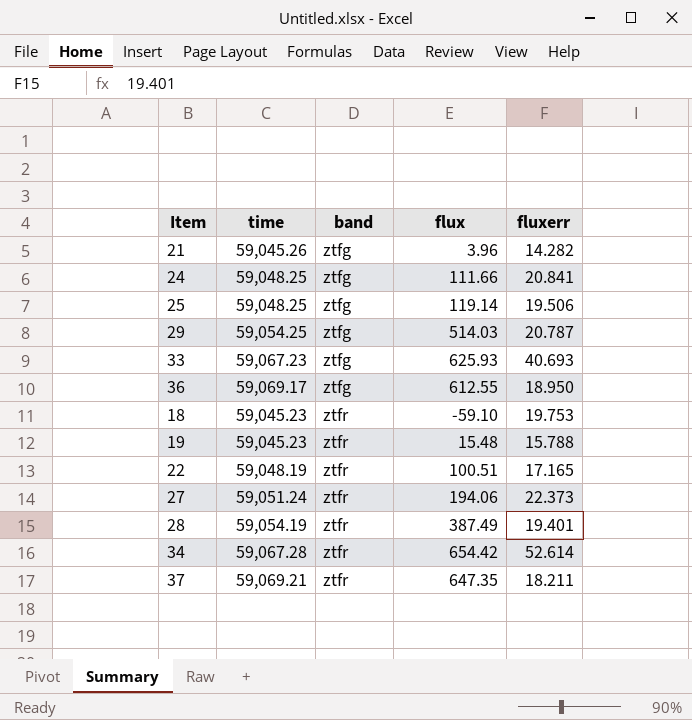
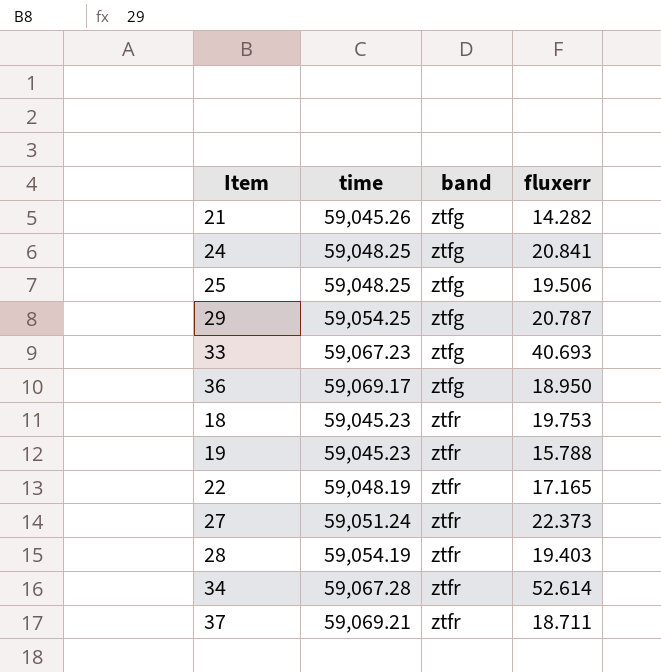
column flux | position: 4 -> none
28 | fluxerr: 19.401 -> 19.403
37 | fluxerr: 18.211 -> 18.711

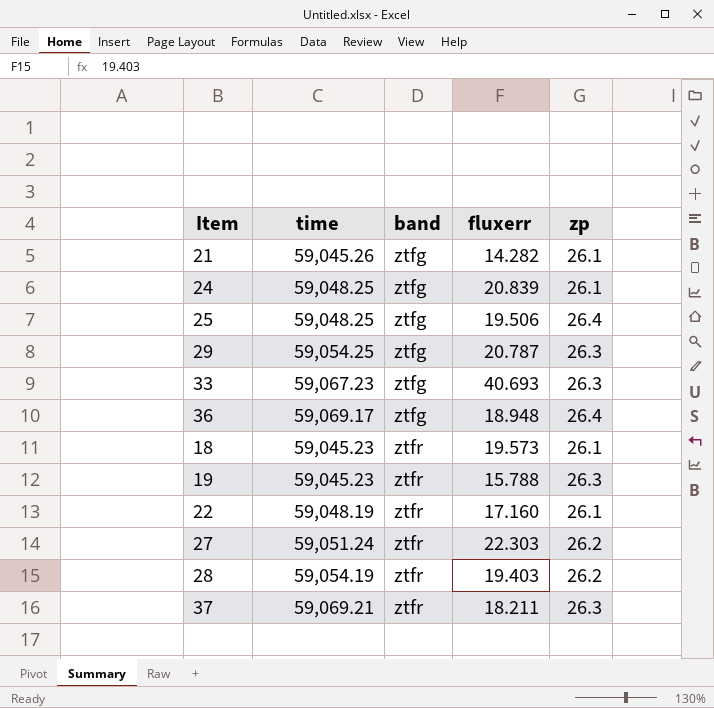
column zp | position: none -> 5
row 34: 59,067.28 | ztfr | 52.614 -> none
24 | fluxerr: 20.841 -> 20.839
36 | fluxerr: 18.950 -> 18.948
18 | fluxerr: 19.753 -> 19.573
22 | fluxerr: 17.165 -> 17.160
27 | fluxerr: 22.373 -> 22.303
37 | fluxerr: 18.711 -> 18.211

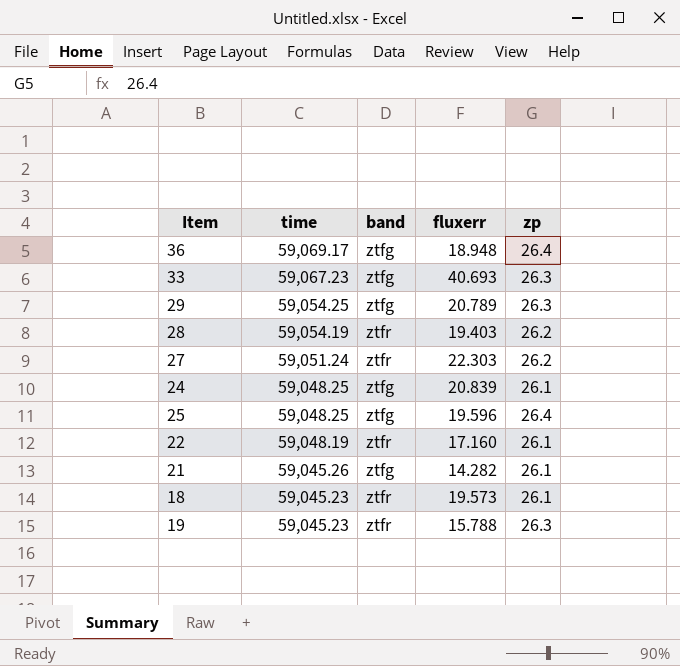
row order: band ascending -> time descending
row 37: 59,069.21 | ztfr | 18.211 | 26.3 -> none
29 | fluxerr: 20.787 -> 20.789
25 | fluxerr: 19.506 -> 19.596

